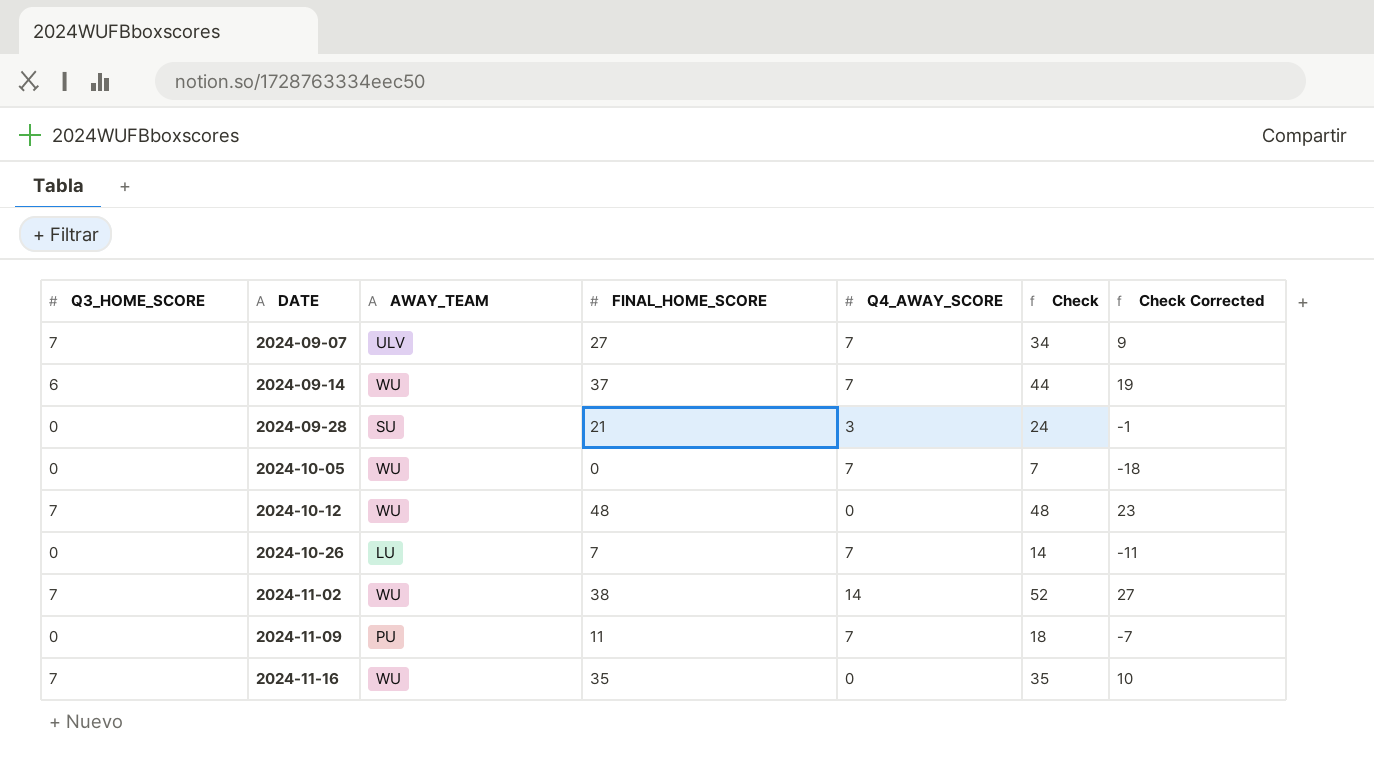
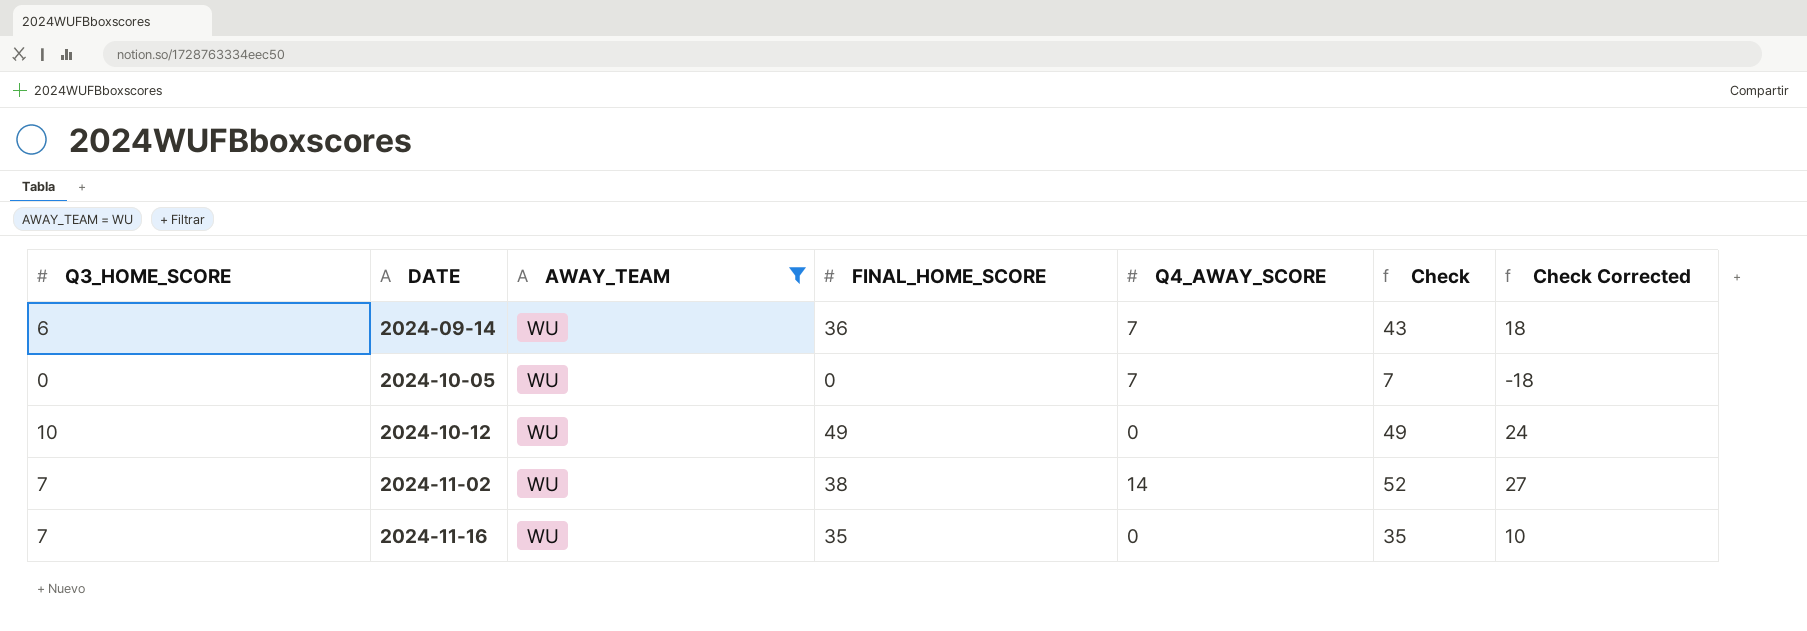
filter: none -> AWAY_TEAM = WU
2024-09-14 | FINAL_HOME_SCORE: 37 -> 36
2024-09-14 | Check: 44 -> 43
2024-09-14 | Check Corrected: 19 -> 18
2024-10-12 | Q3_HOME_SCORE: 7 -> 10
2024-10-12 | FINAL_HOME_SCORE: 48 -> 49
2024-10-12 | Check: 48 -> 49
2024-10-12 | Check Corrected: 23 -> 24

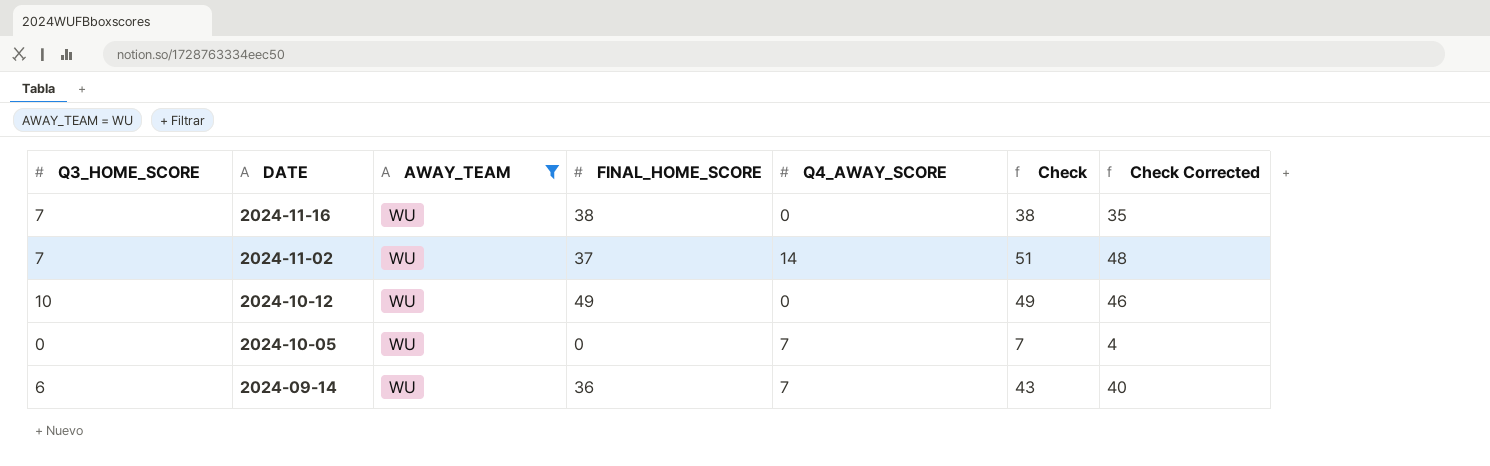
row order: DATE ascending -> DATE descending
column Check Corrected | formula: [Check] - 25 -> [Check] - 3
2024-11-16 | FINAL_HOME_SCORE: 35 -> 38
2024-11-16 | Check: 35 -> 38
2024-11-02 | FINAL_HOME_SCORE: 38 -> 37
2024-11-02 | Check: 52 -> 51

